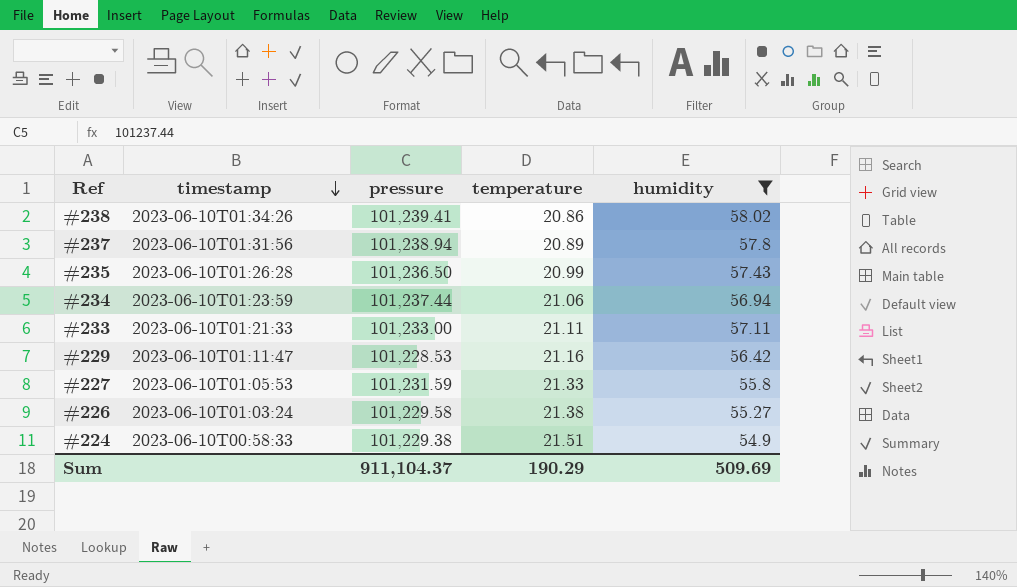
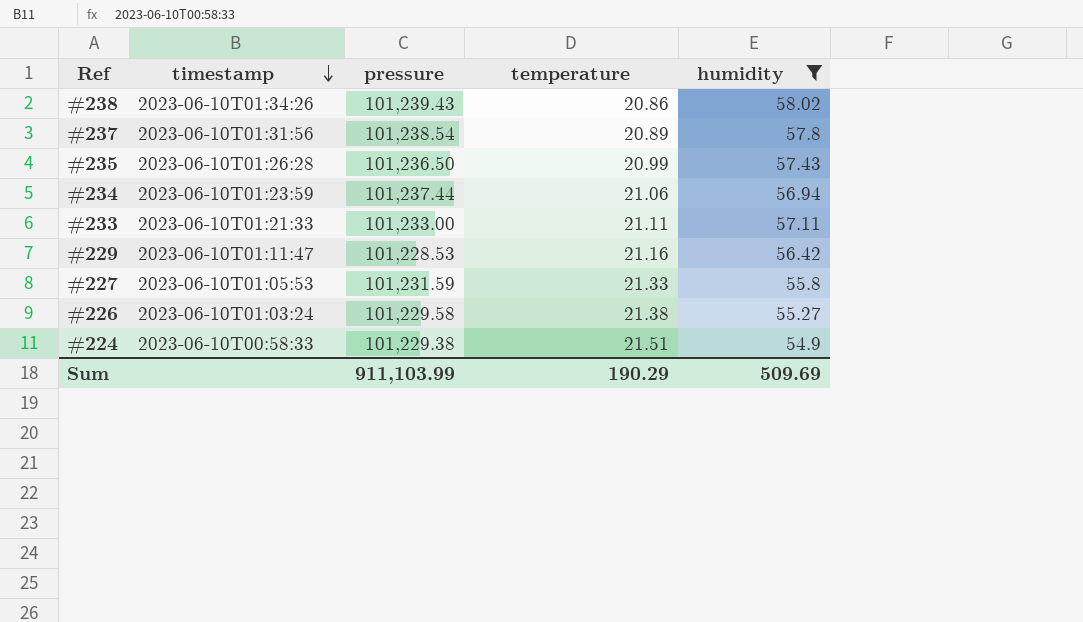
#238 | pressure: 101,239.41 -> 101,239.43
#237 | pressure: 101,238.94 -> 101,238.54
Sum | pressure: 911,104.37 -> 911,103.99

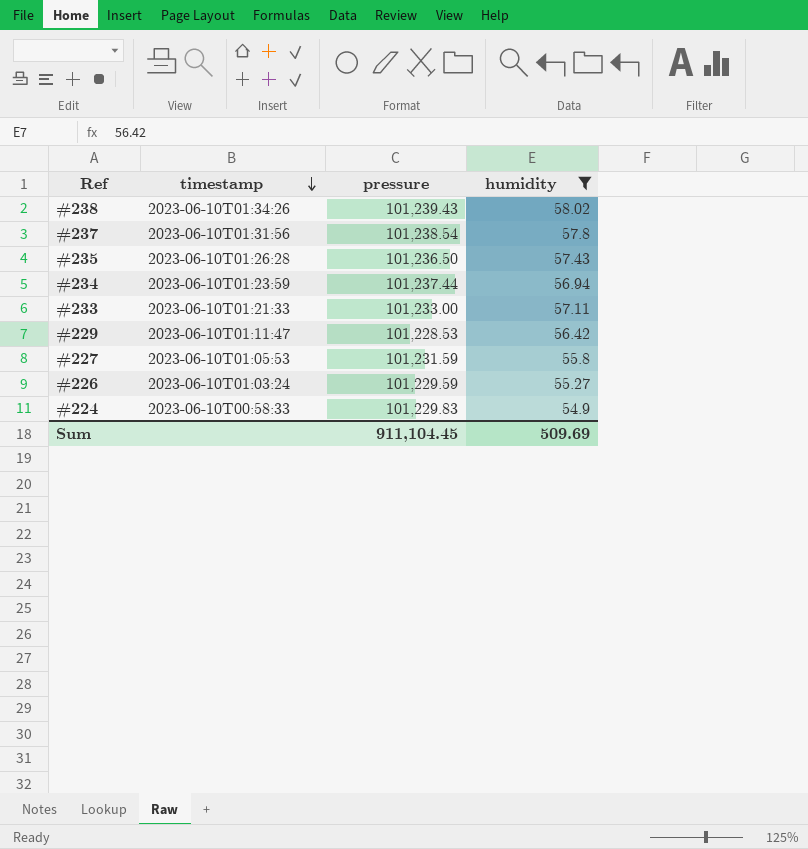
column temperature | position: 4 -> none
#226 | pressure: 101,229.58 -> 101,229.59
#224 | pressure: 101,229.38 -> 101,229.83
Sum | pressure: 911,103.99 -> 911,104.45

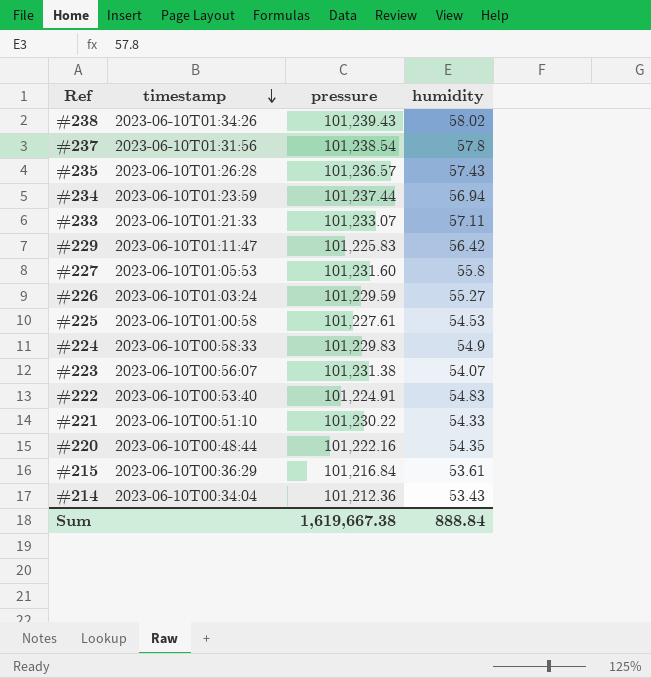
filter: humidity >= 54.9 -> none
#235 | pressure: 101,236.50 -> 101,236.57
#233 | pressure: 101,233.00 -> 101,233.07
#229 | pressure: 101,228.53 -> 101,225.83
#227 | pressure: 101,231.59 -> 101,231.60
Sum | pressure: 911,104.45 -> 1,619,667.38
Sum | humidity: 509.69 -> 888.84

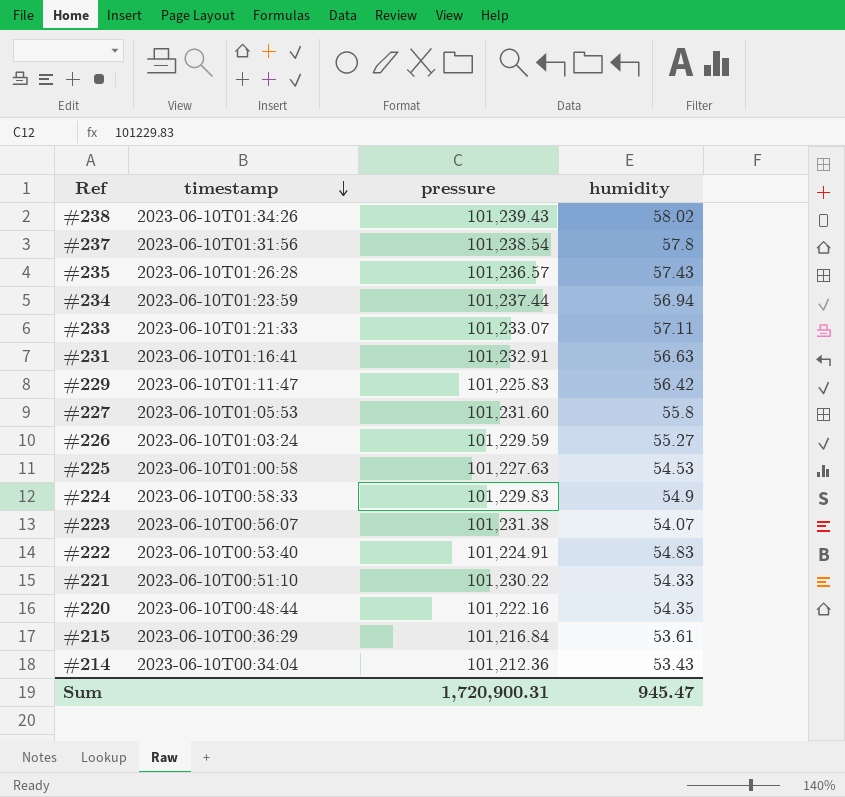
row #231: none -> 2023-06-10T01:16:41 | 101,232.91 | 56.63
#225 | pressure: 101,227.61 -> 101,227.63
Sum | pressure: 1,619,667.38 -> 1,720,900.31
Sum | humidity: 888.84 -> 945.47

